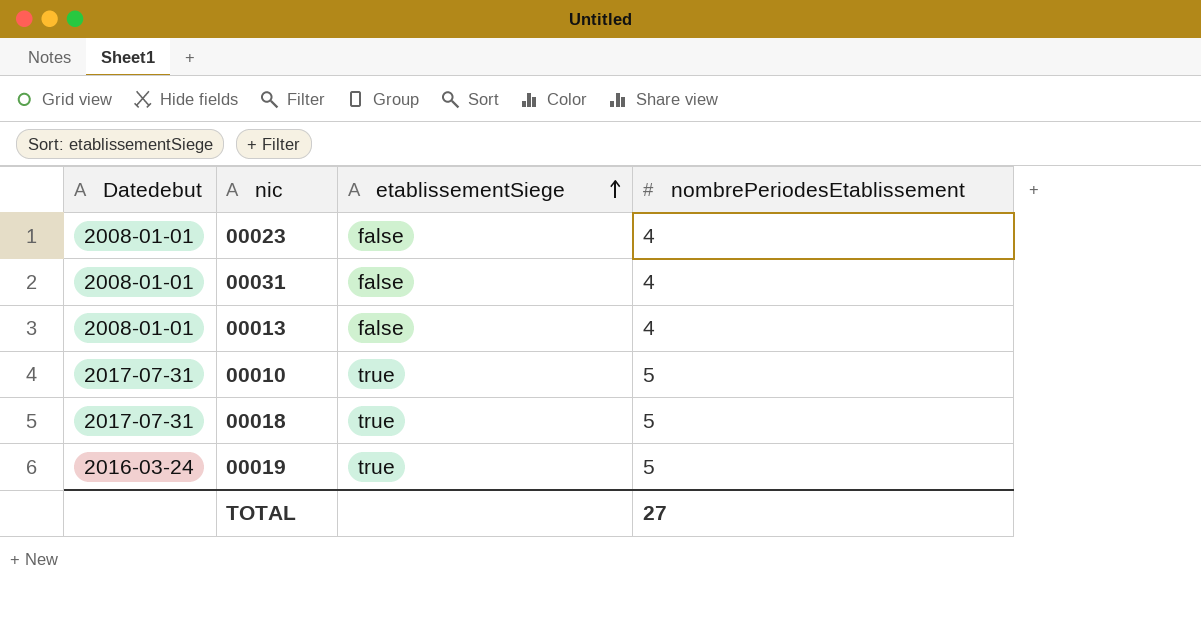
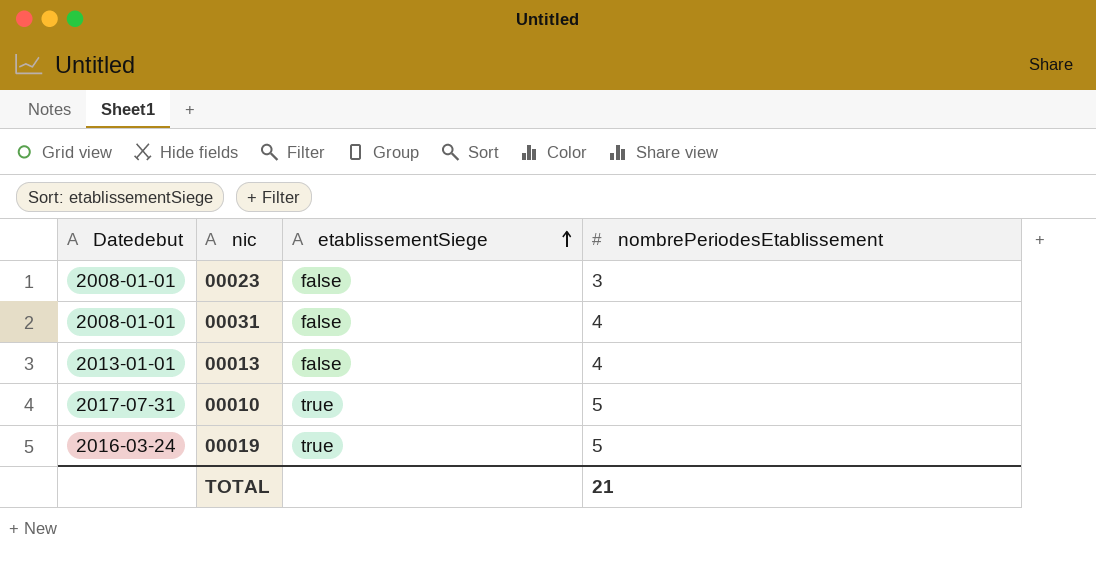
row 00018: 2017-07-31 | true | 5 -> none
00023 | nombrePeriodesEtablissement: 4 -> 3
00013 | Datedebut: 2008-01-01 -> 2013-01-01
TOTAL | nombrePeriodesEtablissement: 27 -> 21

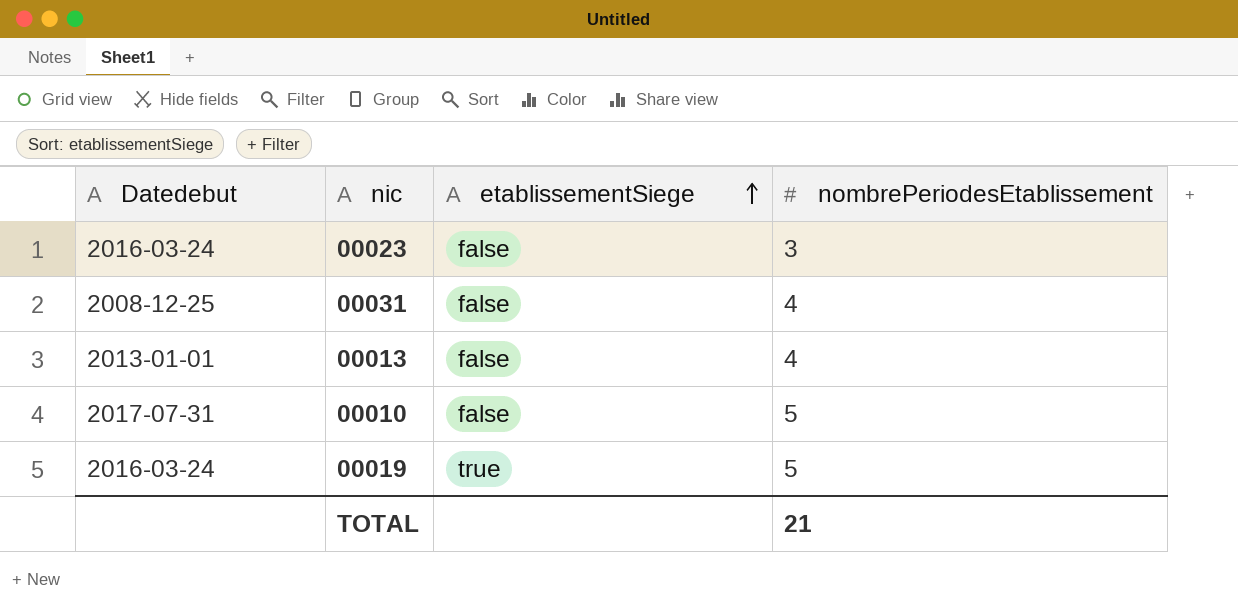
00023 | Datedebut: 2008-01-01 -> 2016-03-24
00031 | Datedebut: 2008-01-01 -> 2008-12-25
00010 | etablissementSiege: true -> false

